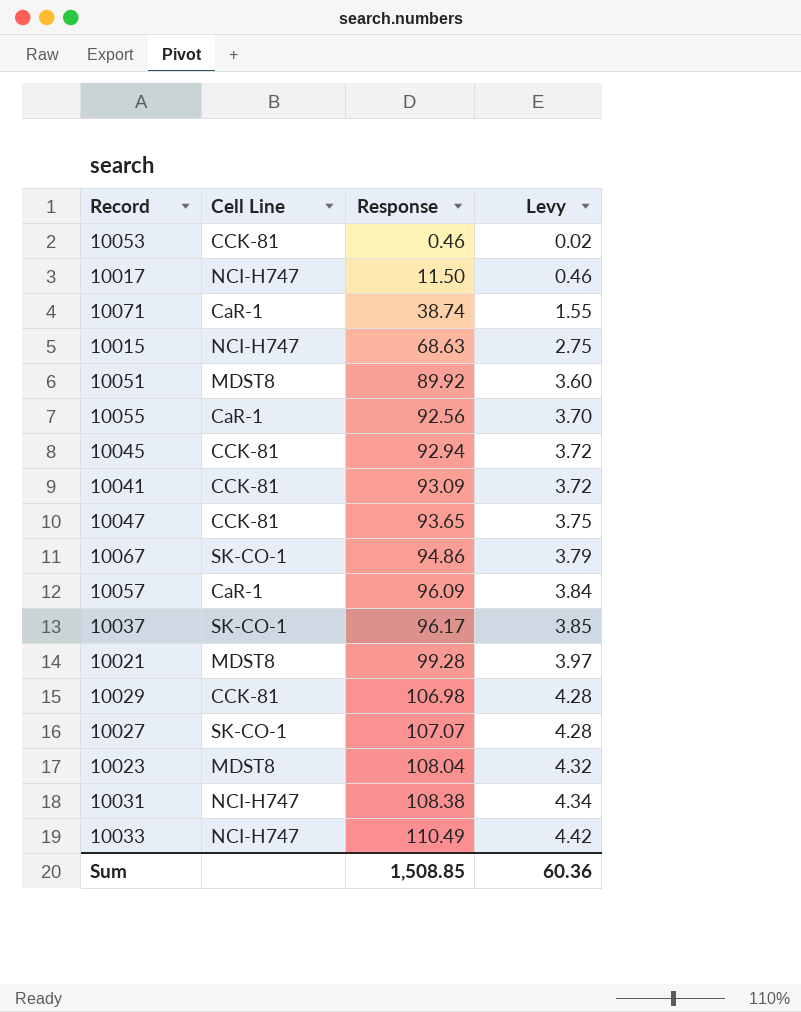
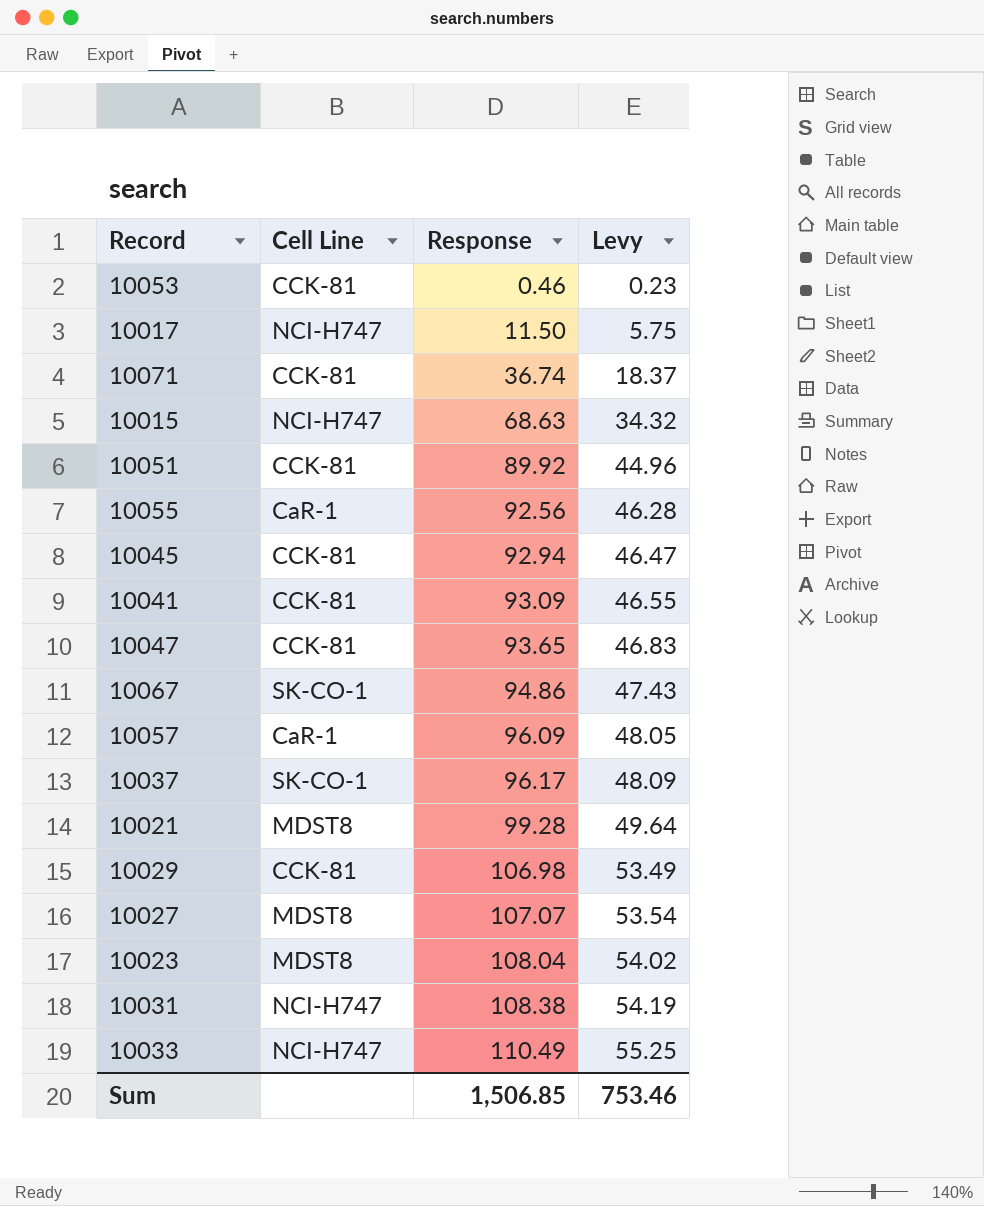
column Levy | formula: [Response] * 0.04 -> [Response] * 0.5
10071 | Cell Line: CaR-1 -> CCK-81
10071 | Response: 38.74 -> 36.74
10051 | Cell Line: MDST8 -> CCK-81
10027 | Cell Line: SK-CO-1 -> MDST8
Sum | Response: 1,508.85 -> 1,506.85
Sum | Levy: 60.36 -> 753.46

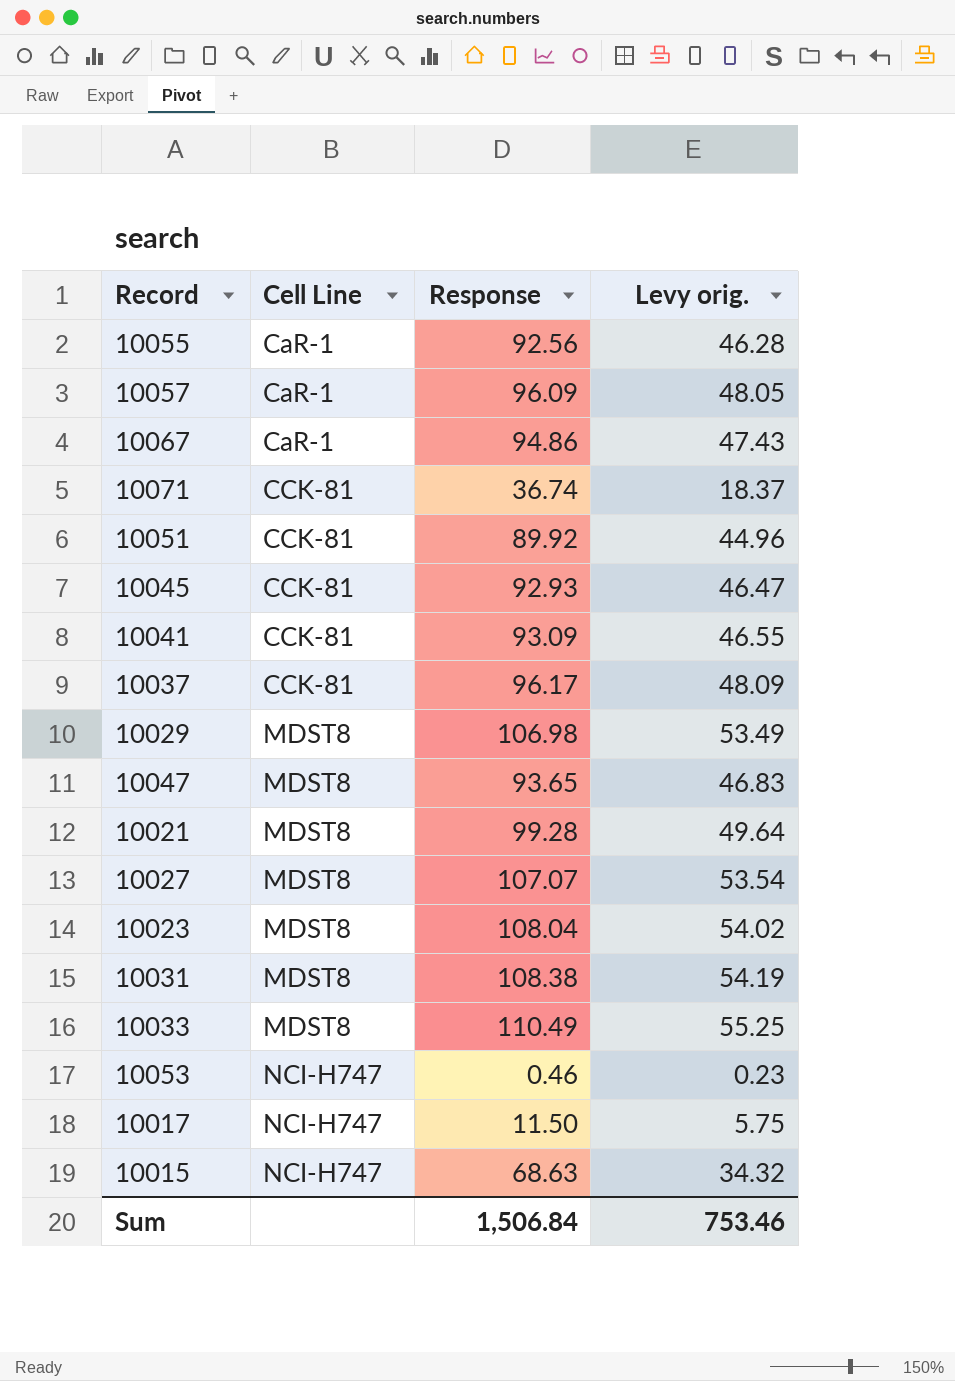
row order: Response ascending -> Cell Line ascending
column name: Levy -> Levy orig.
10067 | Cell Line: SK-CO-1 -> CaR-1
10045 | Response: 92.94 -> 92.93
10037 | Cell Line: SK-CO-1 -> CCK-81
10029 | Cell Line: CCK-81 -> MDST8
10047 | Cell Line: CCK-81 -> MDST8
10031 | Cell Line: NCI-H747 -> MDST8
10033 | Cell Line: NCI-H747 -> MDST8
10053 | Cell Line: CCK-81 -> NCI-H747
Sum | Response: 1,506.85 -> 1,506.84

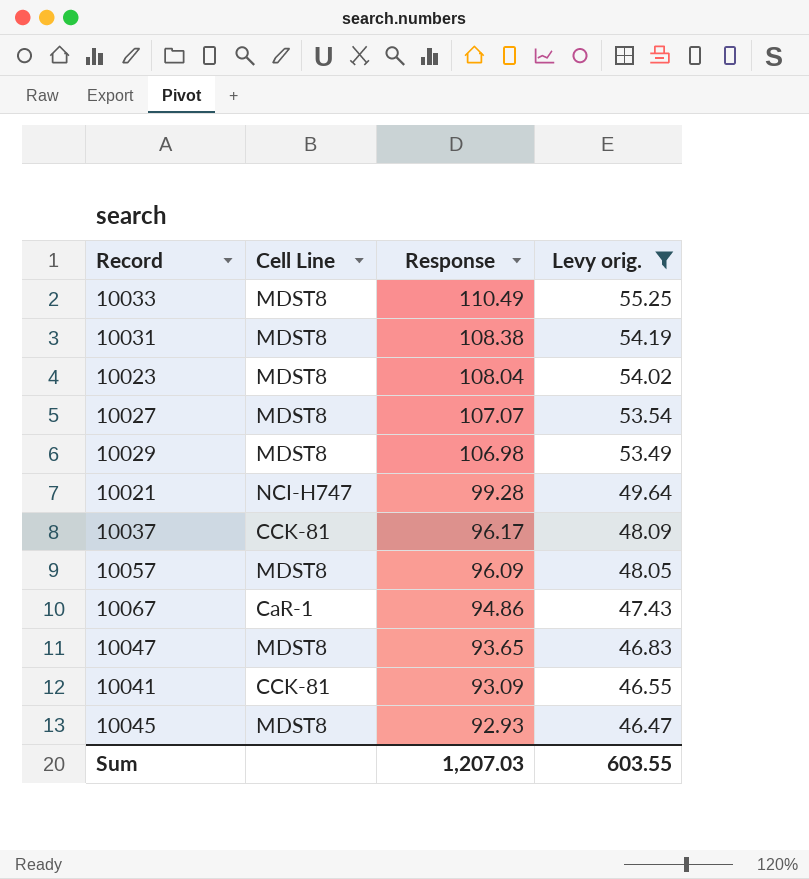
filter: none -> Levy orig. >= 46.47
row order: Cell Line ascending -> Response descending
10021 | Cell Line: MDST8 -> NCI-H747
10057 | Cell Line: CaR-1 -> MDST8
10045 | Cell Line: CCK-81 -> MDST8
Sum | Response: 1,506.84 -> 1,207.03
Sum | Levy orig.: 753.46 -> 603.55

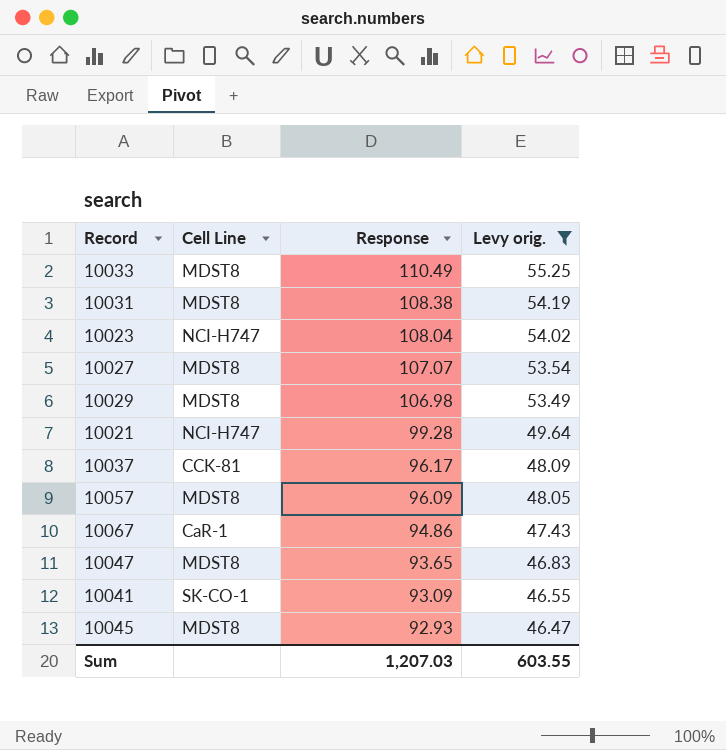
10023 | Cell Line: MDST8 -> NCI-H747
10041 | Cell Line: CCK-81 -> SK-CO-1

